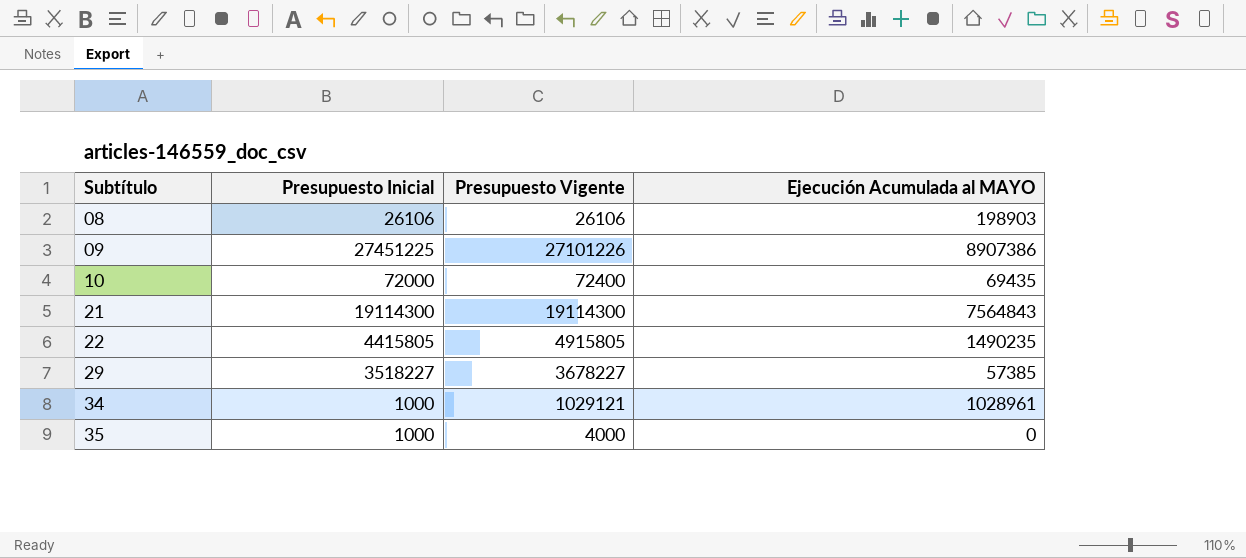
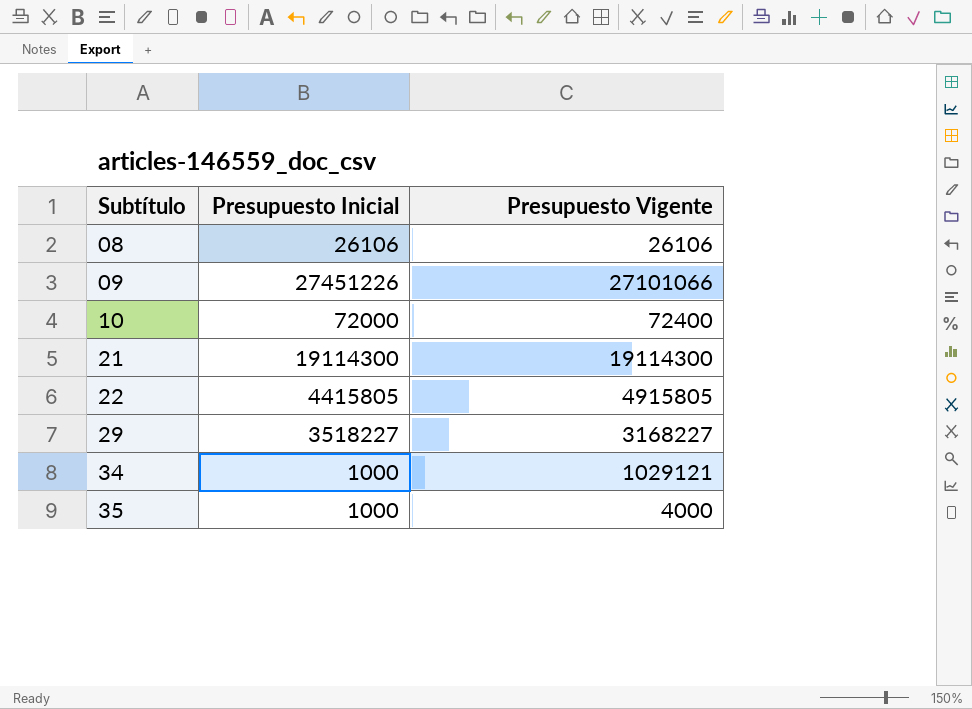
column Ejecución Acumulada al MAYO | position: 4 -> none
09 | Presupuesto Inicial: 27451225 -> 27451226
09 | Presupuesto Vigente: 27101226 -> 27101066
29 | Presupuesto Vigente: 3678227 -> 3168227

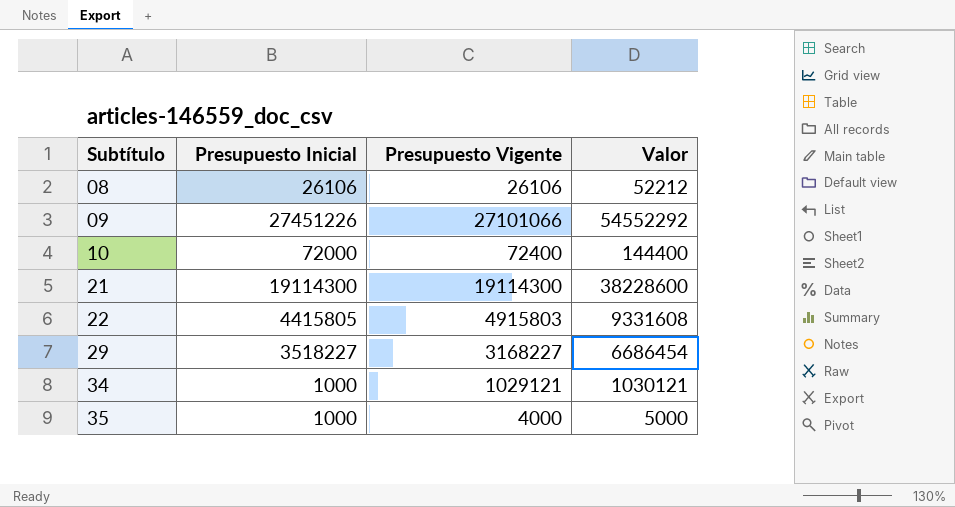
column Valor | formula: none -> [Presupuesto Inicial] + [Presupuesto Vigente]
22 | Presupuesto Vigente: 4915805 -> 4915803

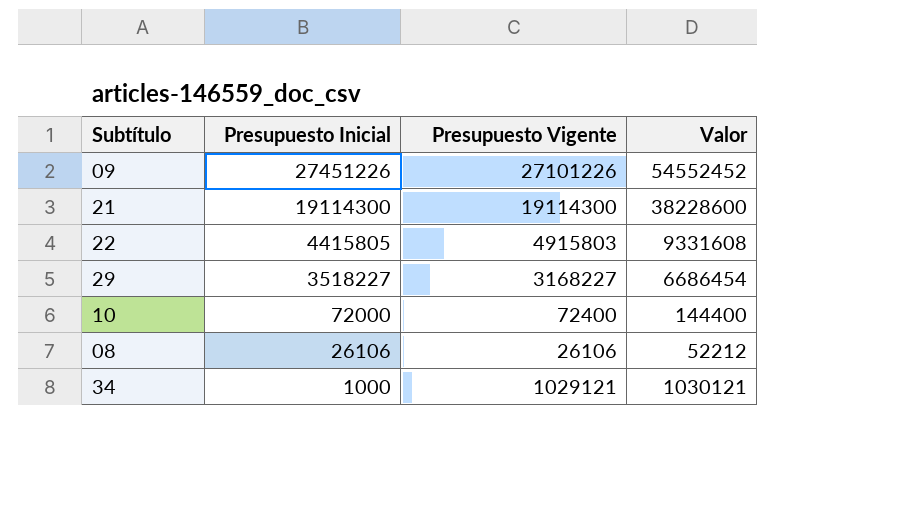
row order: Subtítulo ascending -> Presupuesto Inicial descending
row 35: 1000 | 4000 | 5000 -> none
09 | Presupuesto Vigente: 27101066 -> 27101226
09 | Valor: 54552292 -> 54552452

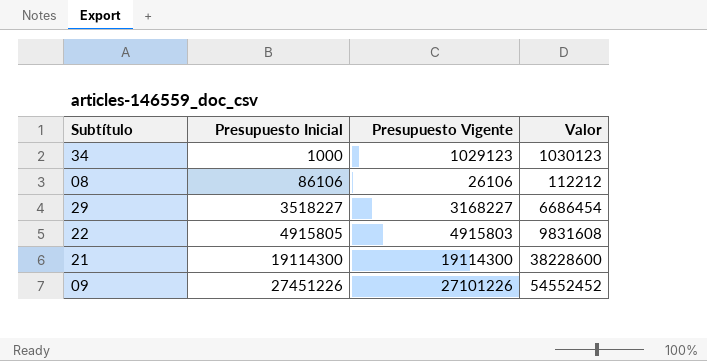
row order: Presupuesto Inicial descending -> Presupuesto Inicial ascending
row 10: 72000 | 72400 | 144400 -> none
34 | Presupuesto Vigente: 1029121 -> 1029123
34 | Valor: 1030121 -> 1030123
08 | Presupuesto Inicial: 26106 -> 86106
08 | Valor: 52212 -> 112212
22 | Presupuesto Inicial: 4415805 -> 4915805
22 | Valor: 9331608 -> 9831608

